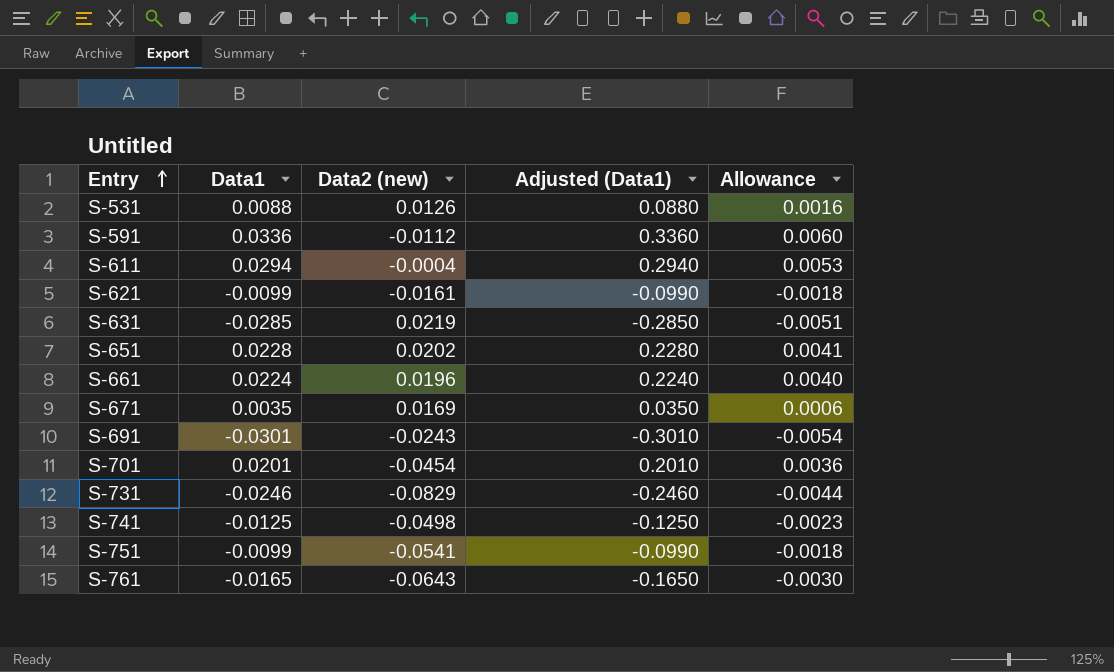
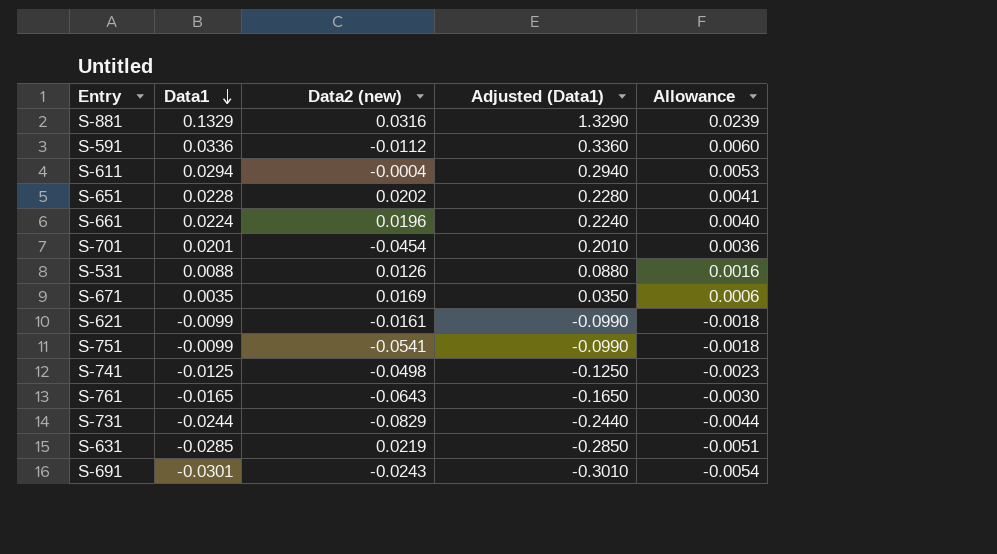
row order: Entry ascending -> Data1 descending
row S-881: none -> 0.1329 | 0.0316 | 1.3290 | 0.0239
S-731 | Data1: -0.0246 -> -0.0244
S-731 | Adjusted (Data1): -0.2460 -> -0.2440

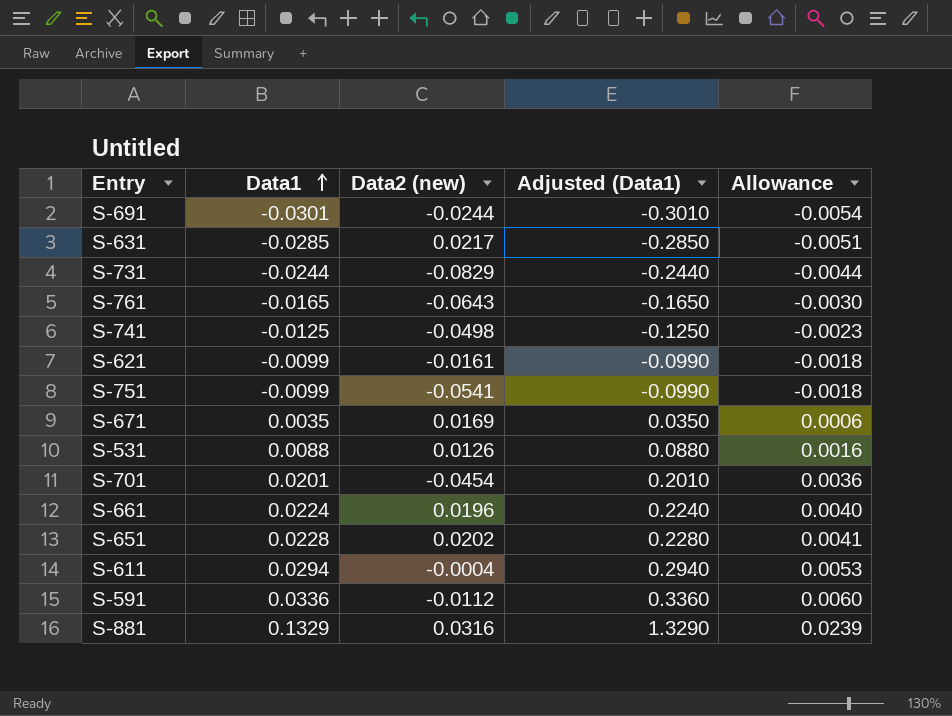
row order: Data1 descending -> Data1 ascending
S-691 | Data2 (new): -0.0243 -> -0.0244
S-631 | Data2 (new): 0.0219 -> 0.0217

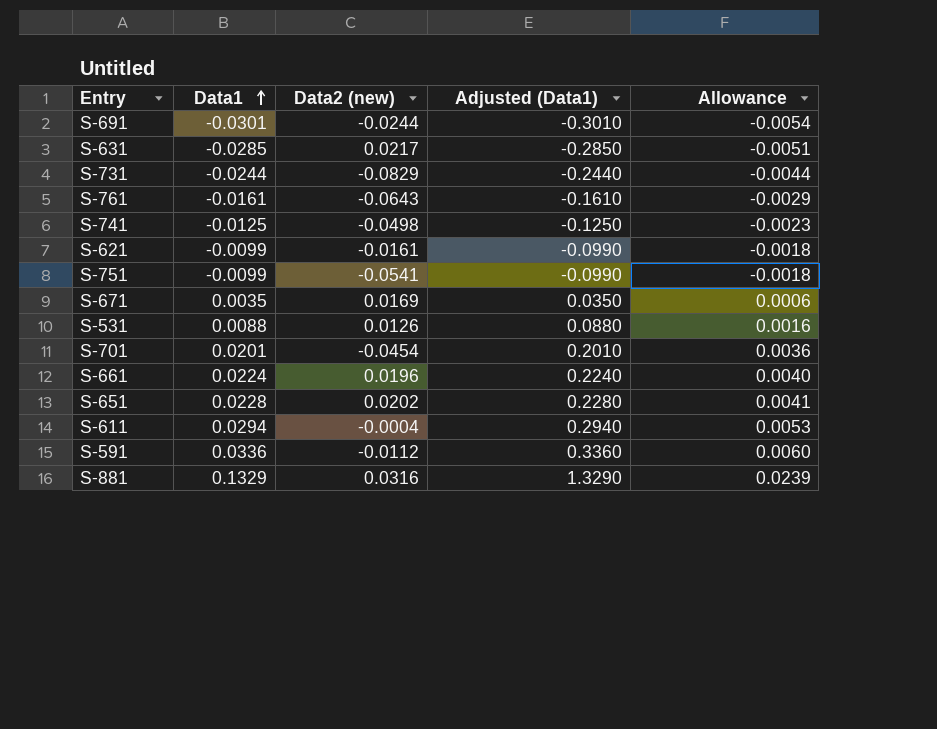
S-761 | Data1: -0.0165 -> -0.0161
S-761 | Adjusted (Data1): -0.1650 -> -0.1610
S-761 | Allowance: -0.0030 -> -0.0029

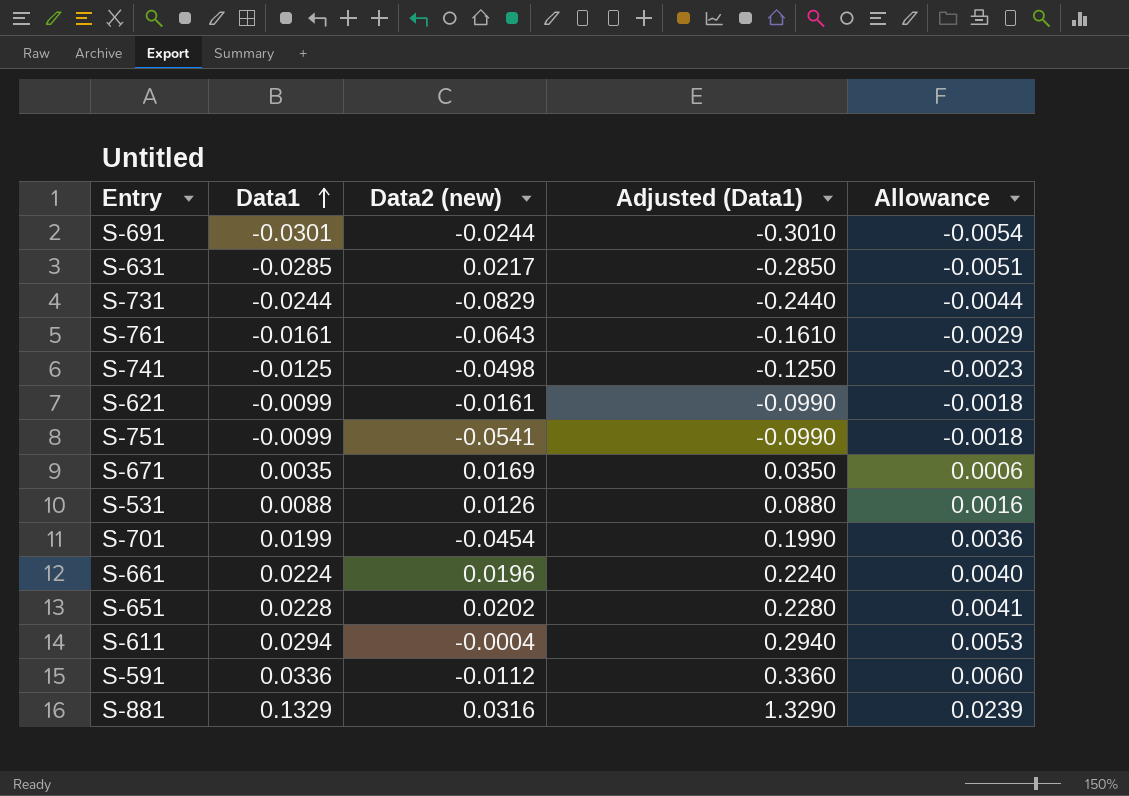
S-701 | Data1: 0.0201 -> 0.0199
S-701 | Adjusted (Data1): 0.2010 -> 0.1990

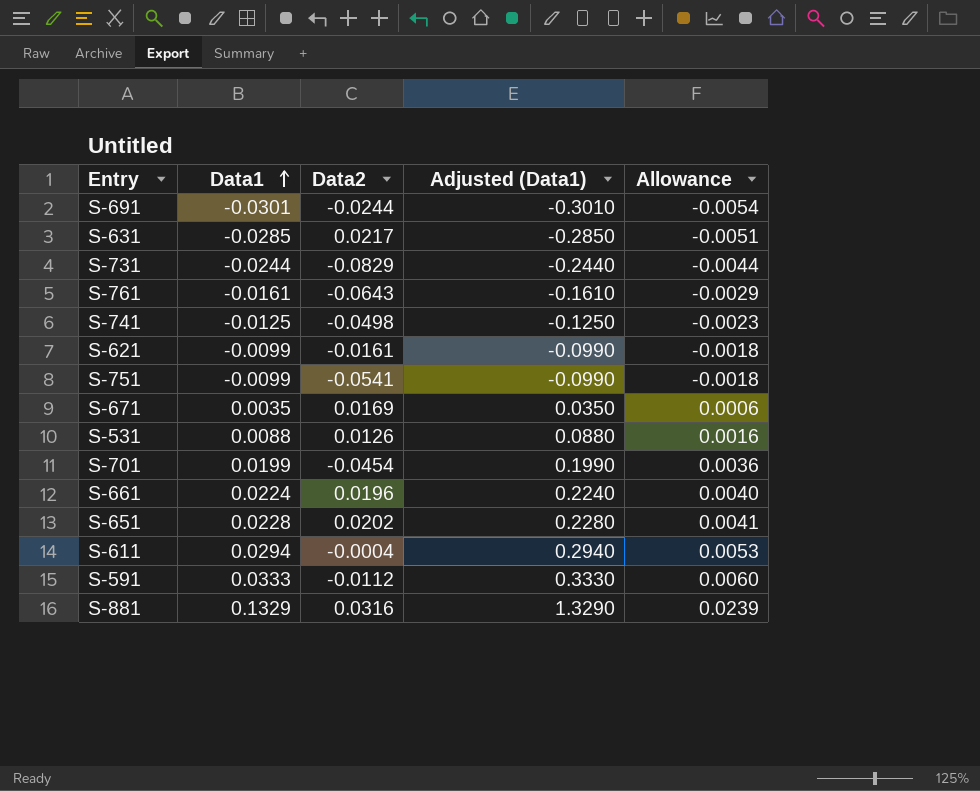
column name: Data2 (new) -> Data2
S-591 | Data1: 0.0336 -> 0.0333
S-591 | Adjusted (Data1): 0.3360 -> 0.3330

